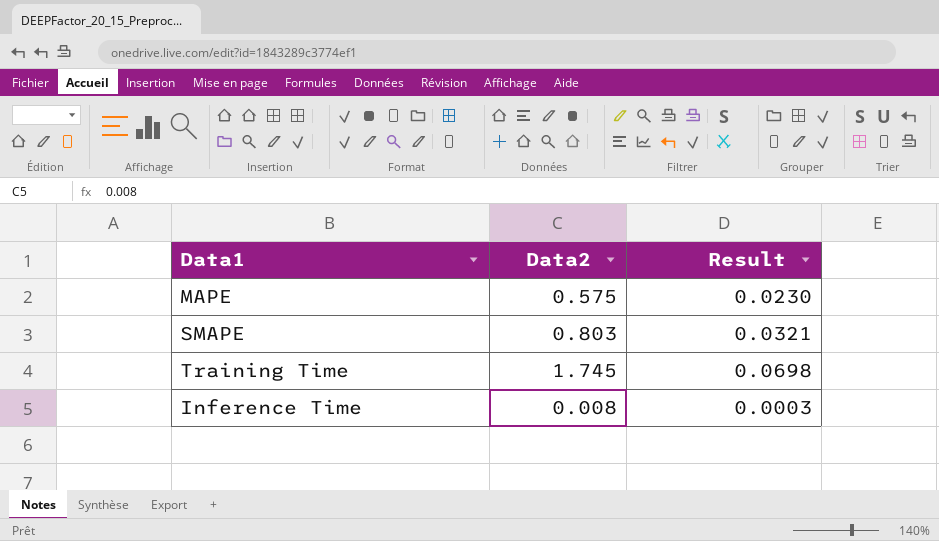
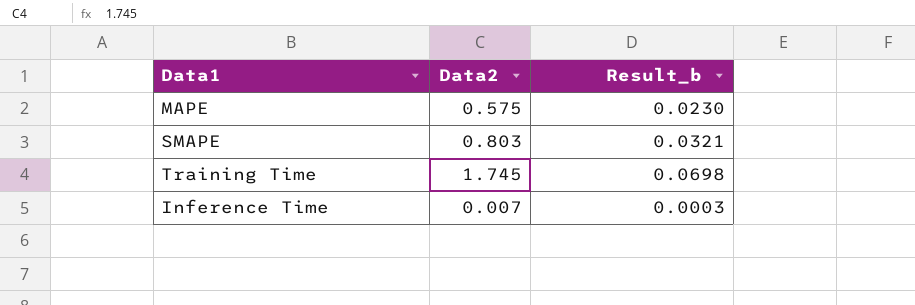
column name: Result -> Result_b
Inference Time | Data2: 0.008 -> 0.007

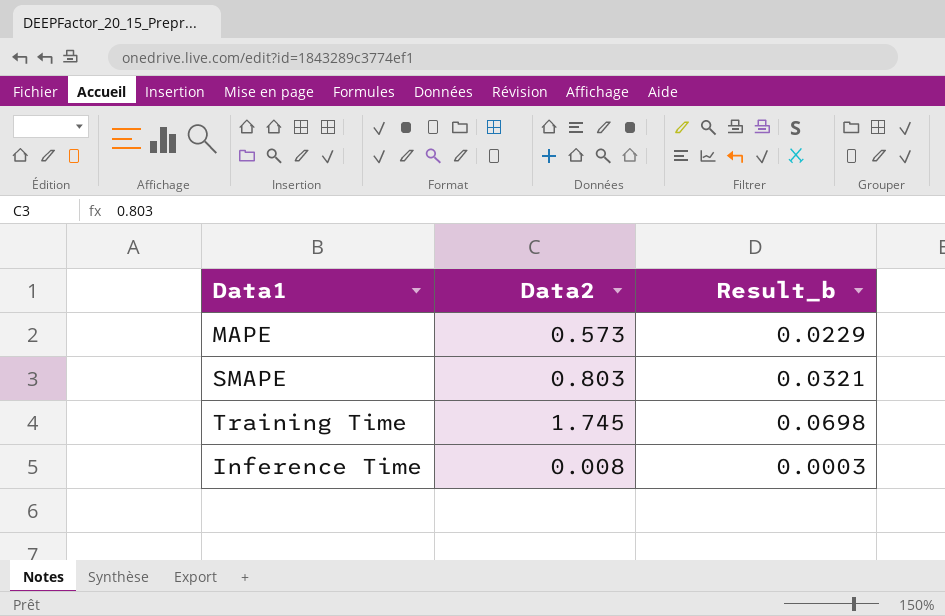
MAPE | Data2: 0.575 -> 0.573
MAPE | Result_b: 0.0230 -> 0.0229
Inference Time | Data2: 0.007 -> 0.008

